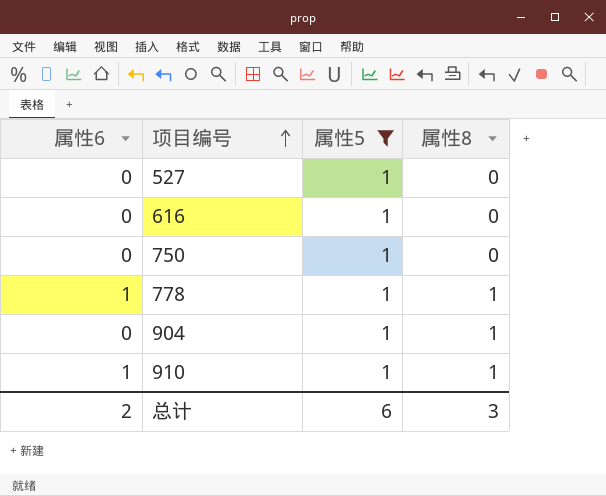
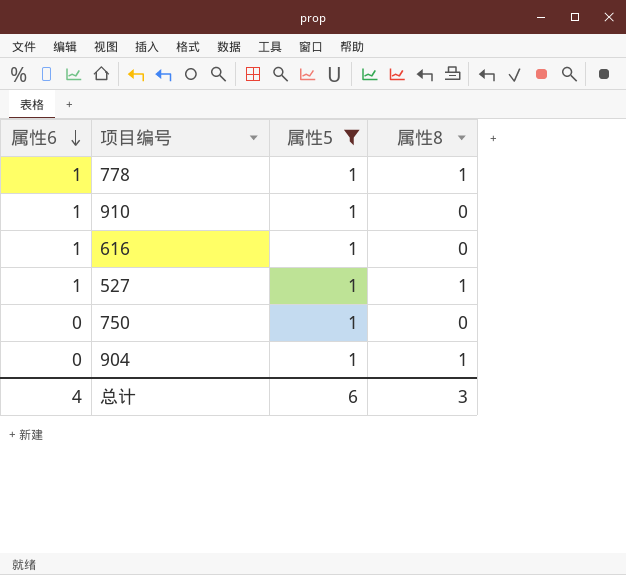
row order: 项目编号 ascending -> 属性6 descending
910 | 属性8: 1 -> 0
616 | 属性6: 0 -> 1
527 | 属性6: 0 -> 1
527 | 属性8: 0 -> 1
总计 | 属性6: 2 -> 4

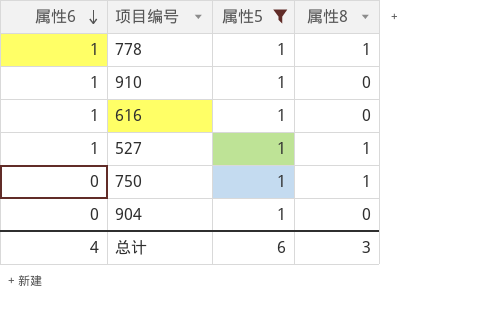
750 | 属性8: 0 -> 1
904 | 属性8: 1 -> 0

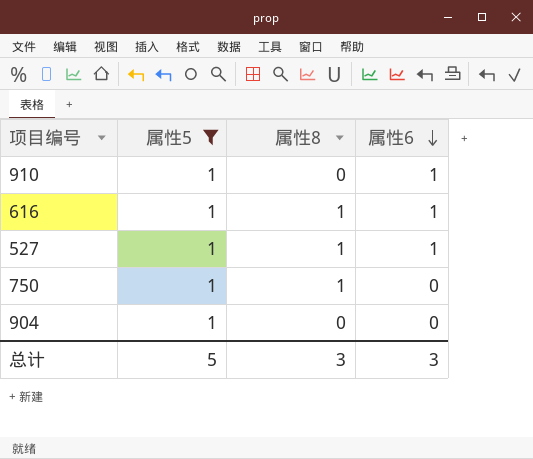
column 属性6 | position: 1 -> 4
row 778: 1 | 1 | 1 -> none
616 | 属性8: 0 -> 1
总计 | 属性5: 6 -> 5
总计 | 属性6: 4 -> 3

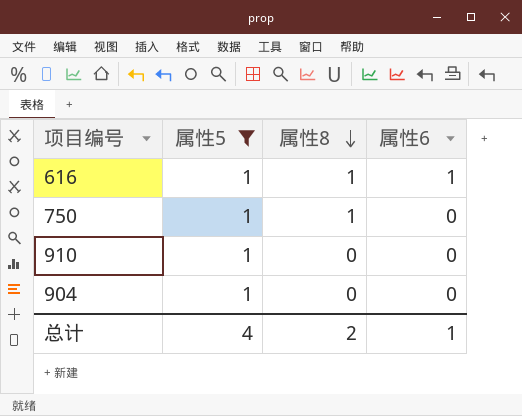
row order: 属性6 descending -> 属性8 descending
row 527: 1 | 1 | 1 -> none
910 | 属性6: 1 -> 0
总计 | 属性5: 5 -> 4
总计 | 属性8: 3 -> 2
总计 | 属性6: 3 -> 1

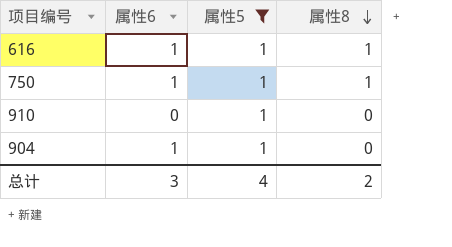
column 属性6 | position: 4 -> 2
750 | 属性6: 0 -> 1
904 | 属性6: 0 -> 1
总计 | 属性6: 1 -> 3

